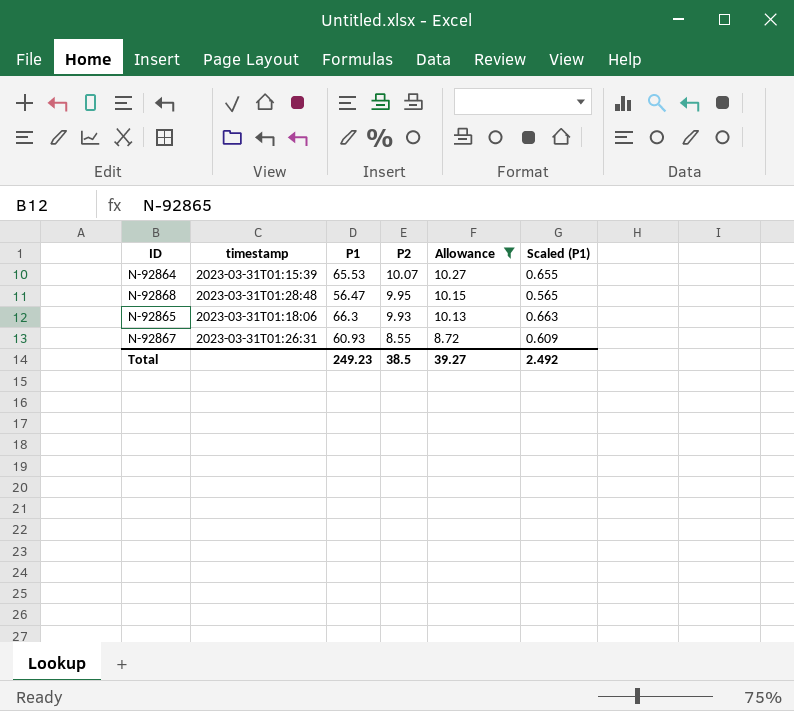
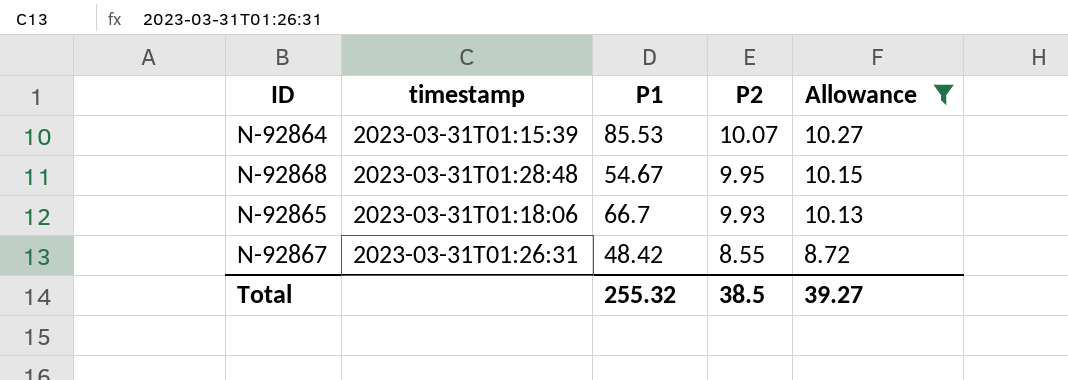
column Scaled (P1) | formula: [P1] * 0.01 -> none
N-92864 | P1: 65.53 -> 85.53
N-92868 | P1: 56.47 -> 54.67
N-92865 | P1: 66.3 -> 66.7
N-92867 | P1: 60.93 -> 48.42
Total | P1: 249.23 -> 255.32

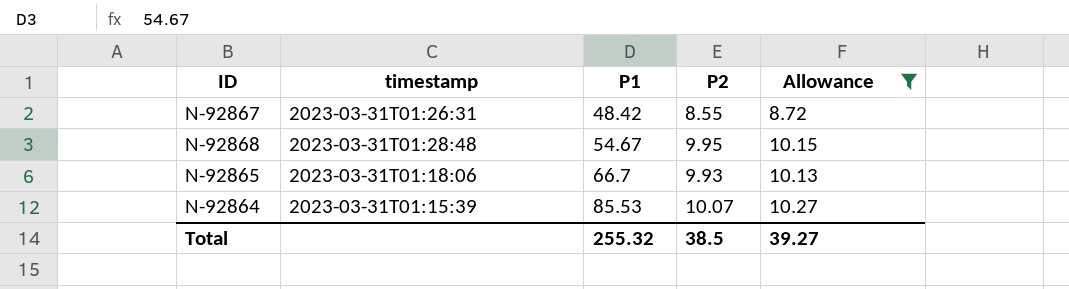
row order: P2 descending -> P1 ascending

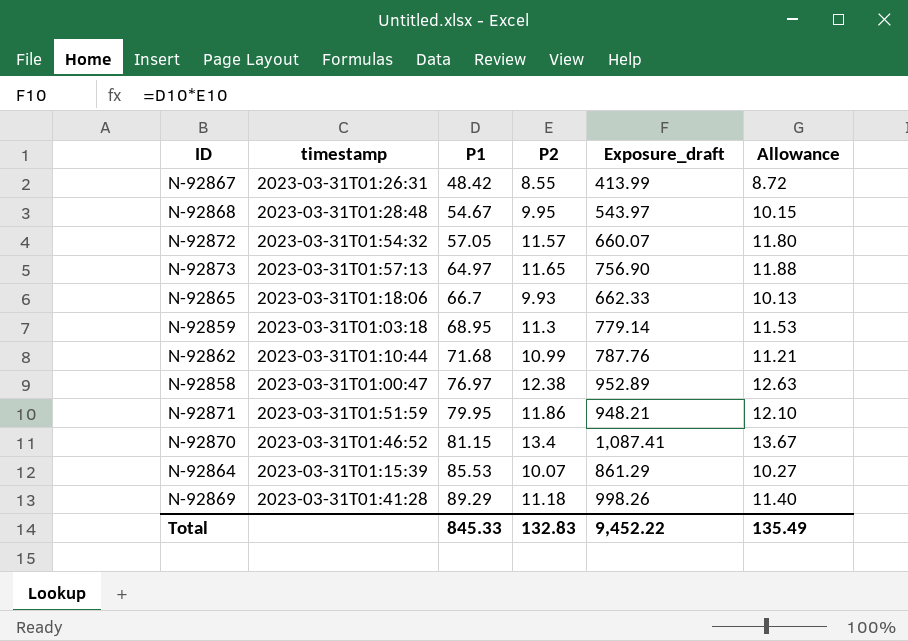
filter: Allowance <= 10.27 -> none
column Exposure_draft | formula: none -> [P1] * [P2]
Total | P1: 255.32 -> 845.33
Total | P2: 38.5 -> 132.83
Total | Allowance: 39.27 -> 135.49

